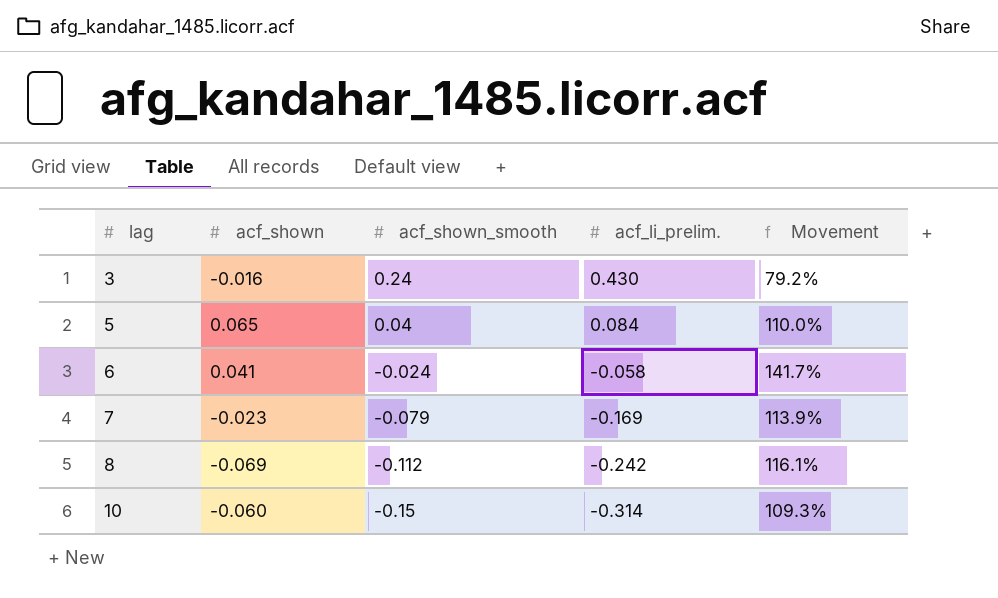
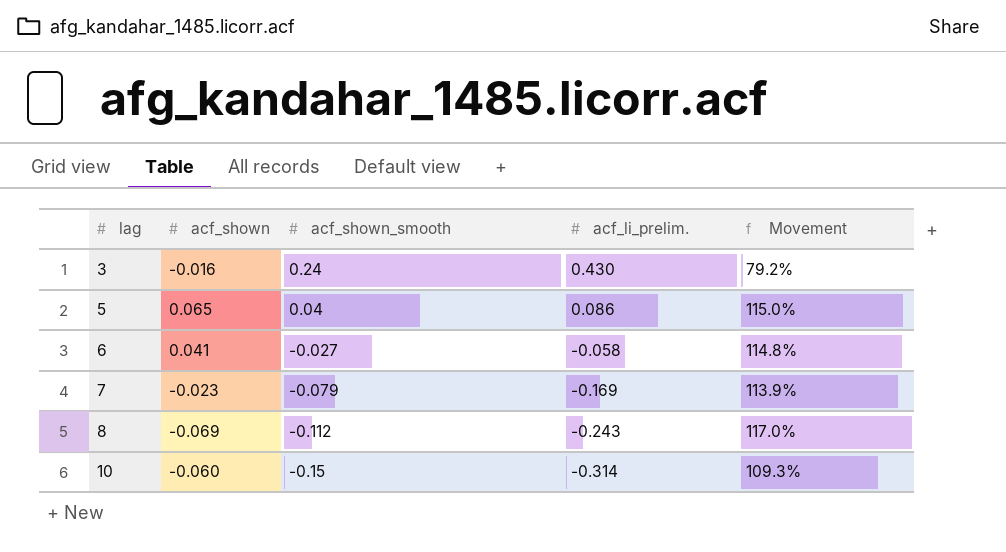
5 | acf_li_prelim.: 0.084 -> 0.086
5 | Movement: 110.0% -> 115.0%
6 | acf_shown_smooth: -0.024 -> -0.027
6 | Movement: 141.7% -> 114.8%
8 | acf_li_prelim.: -0.242 -> -0.243
8 | Movement: 116.1% -> 117.0%

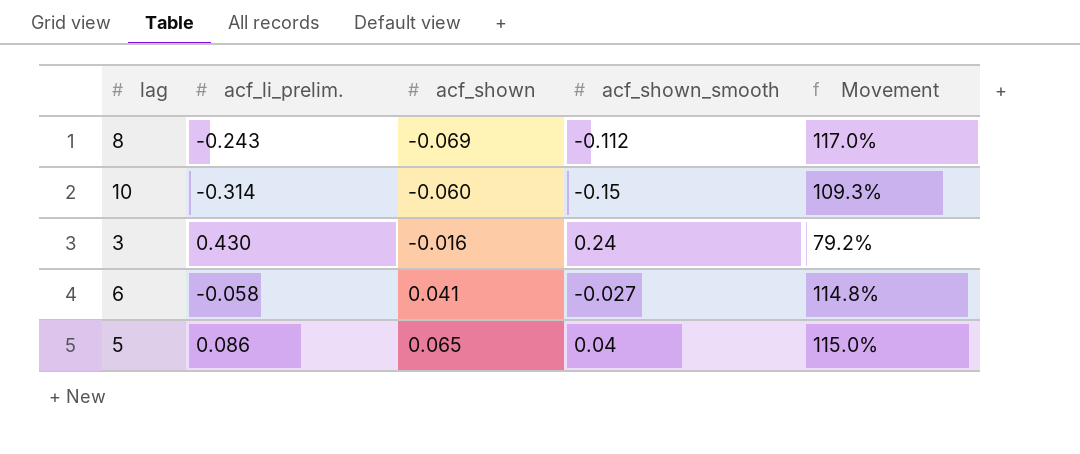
row order: lag ascending -> acf_shown ascending
column acf_li_prelim. | position: 4 -> 2
row 7: -0.023 | -0.079 | -0.169 | 113.9% -> none

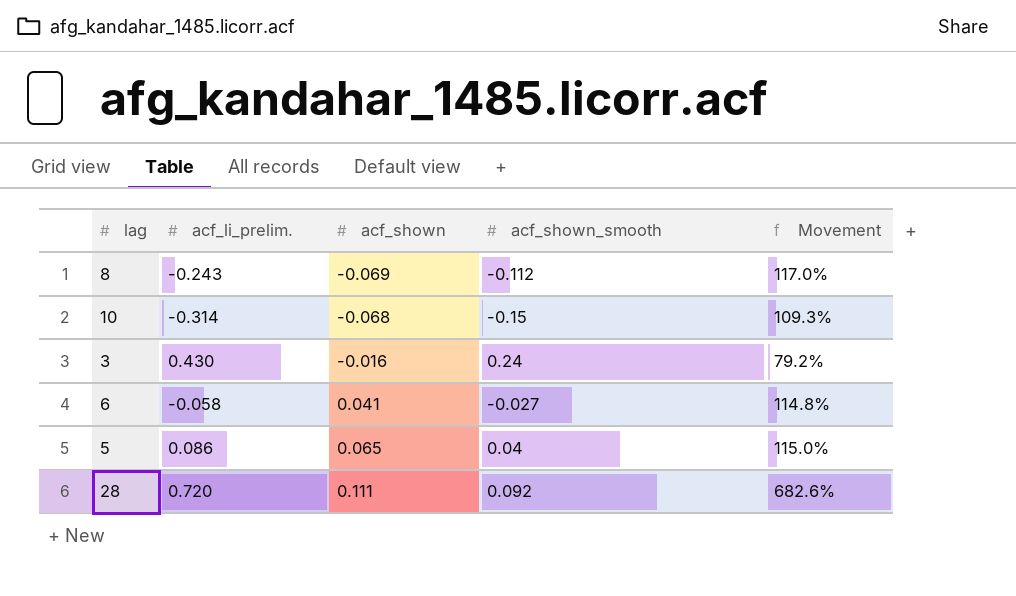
10 | acf_shown: -0.060 -> -0.068
row 28: none -> 0.720 | 0.111 | 0.092 | 682.6%

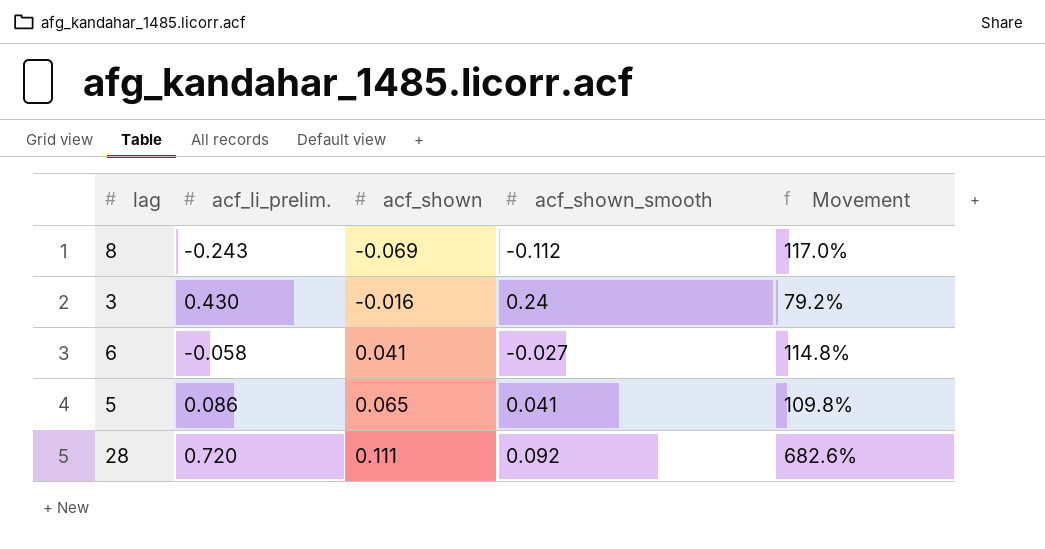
row 10: -0.314 | -0.068 | -0.15 | 109.3% -> none
5 | acf_shown_smooth: 0.04 -> 0.041
5 | Movement: 115.0% -> 109.8%

